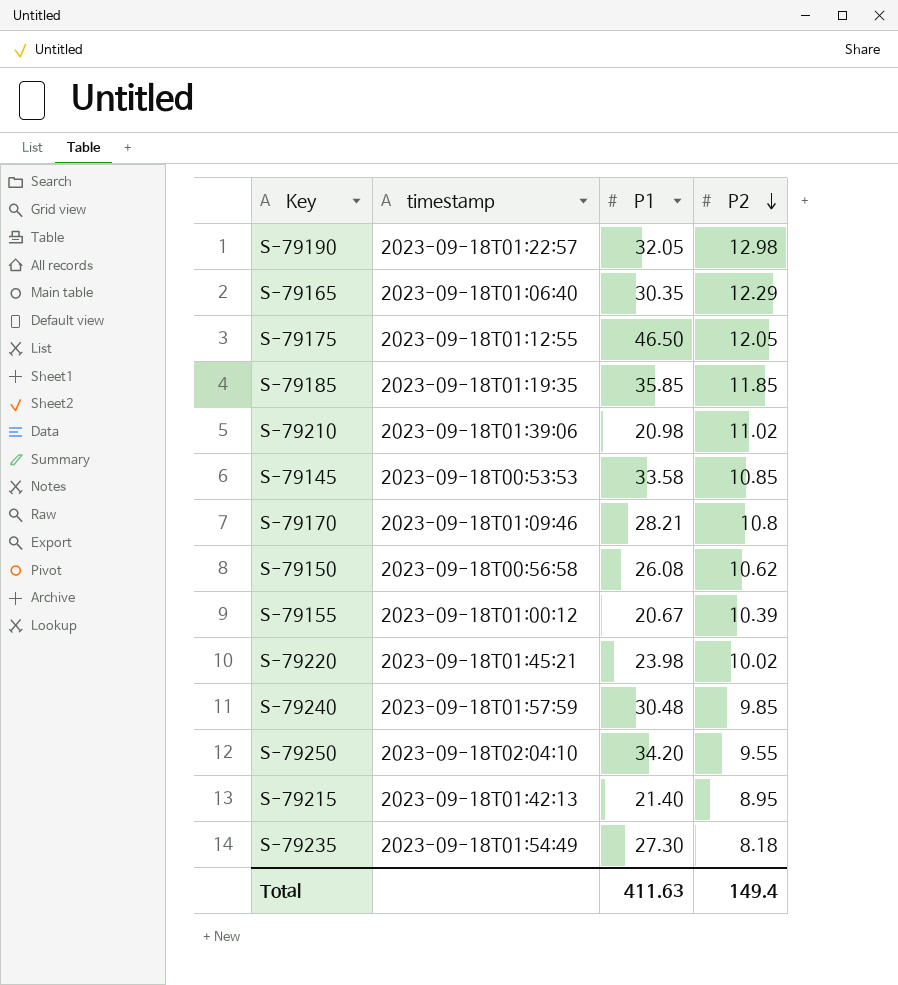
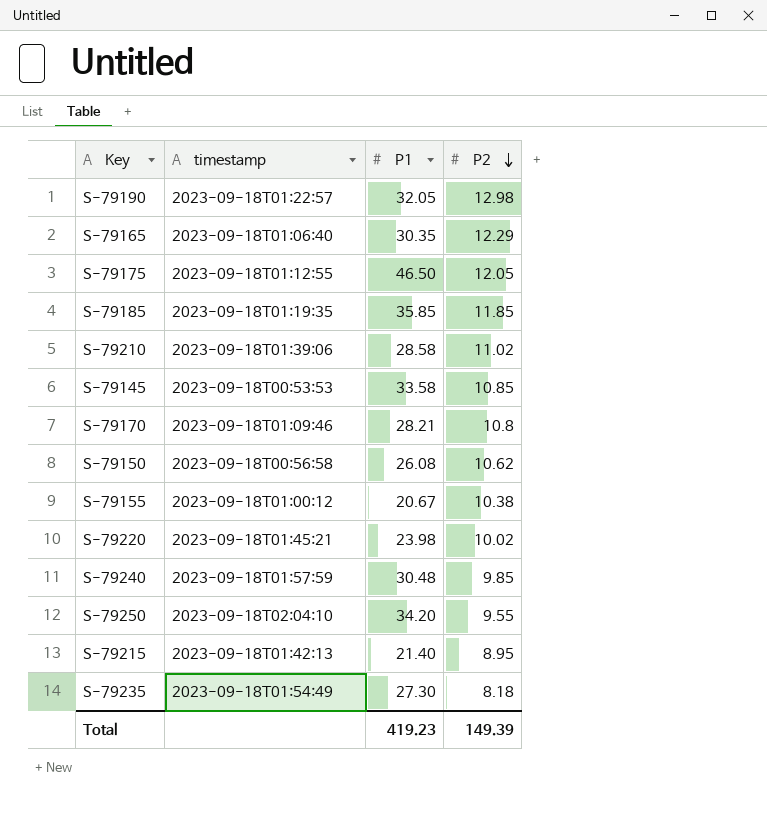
S-79210 | P1: 20.98 -> 28.58
S-79155 | P2: 10.39 -> 10.38
Total | P1: 411.63 -> 419.23
Total | P2: 149.4 -> 149.39

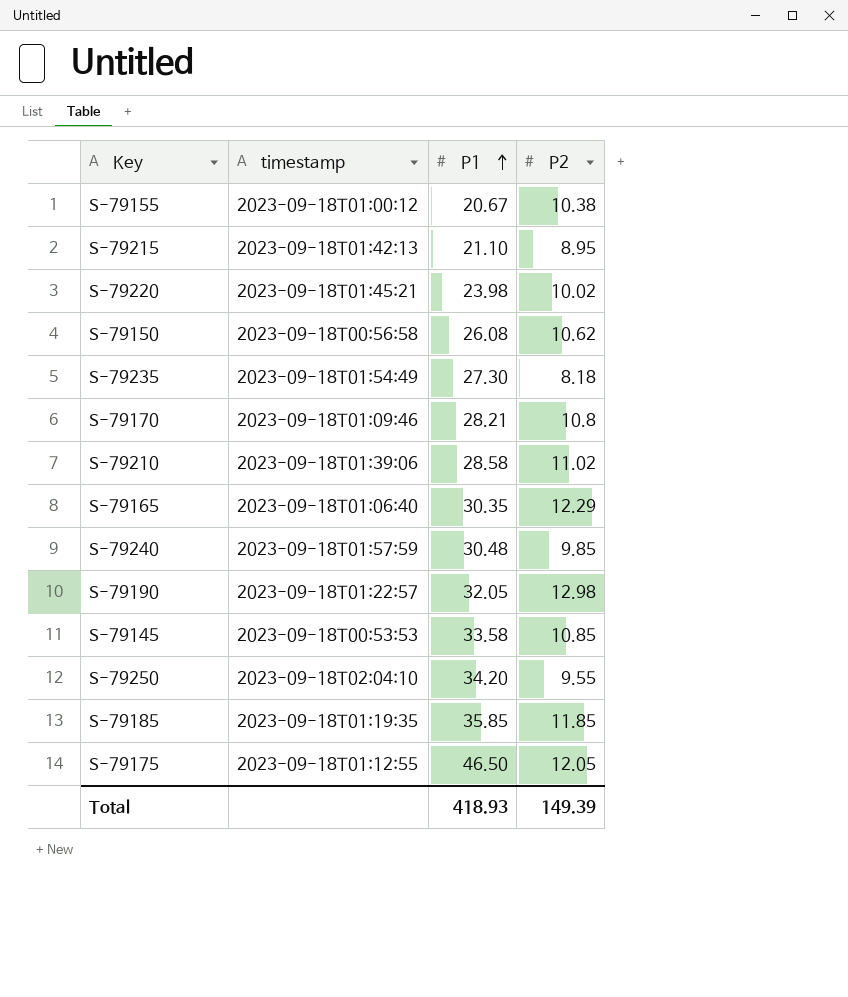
row order: P2 descending -> P1 ascending
S-79215 | P1: 21.40 -> 21.10
Total | P1: 419.23 -> 418.93

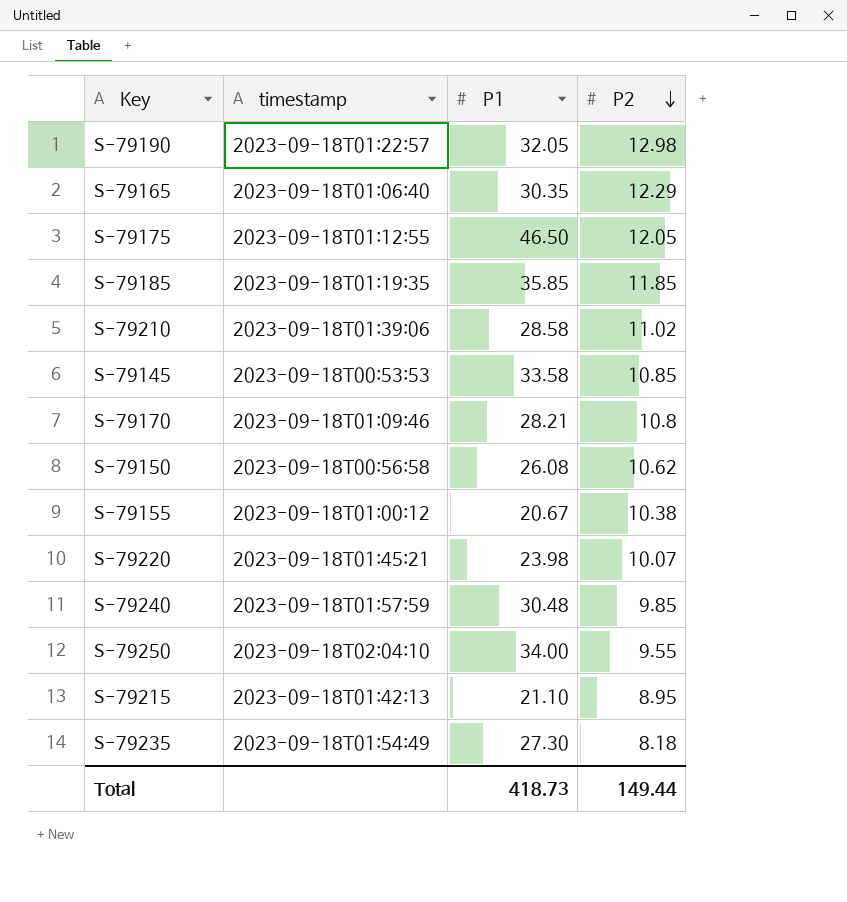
row order: P1 ascending -> P2 descending
S-79220 | P2: 10.02 -> 10.07
S-79250 | P1: 34.20 -> 34.00
Total | P1: 418.93 -> 418.73
Total | P2: 149.39 -> 149.44

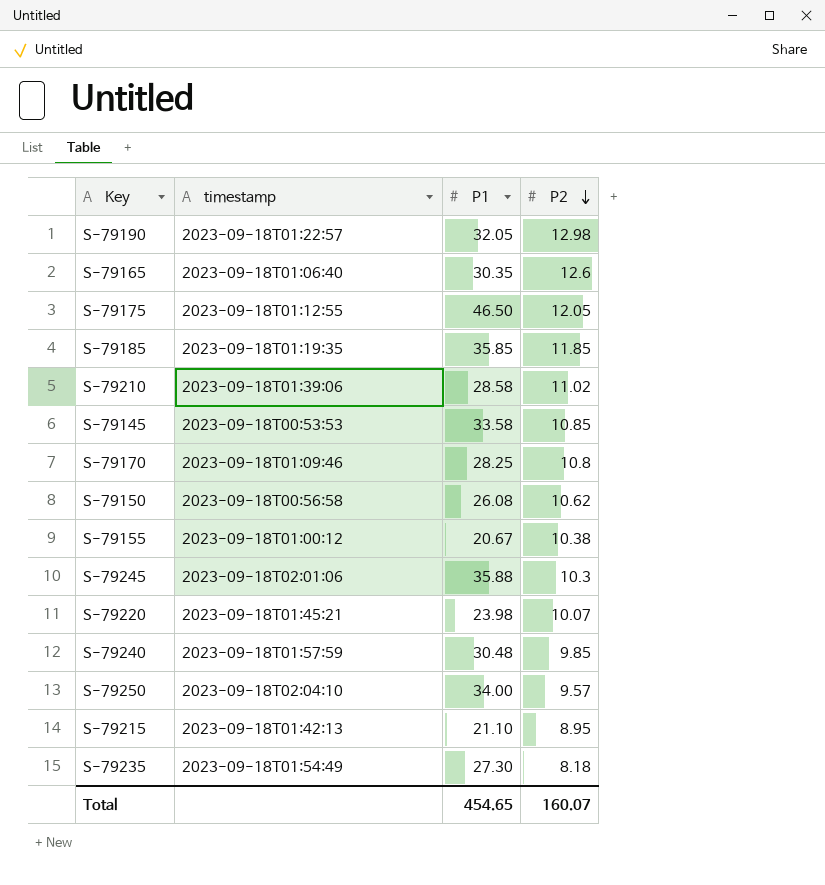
S-79165 | P2: 12.29 -> 12.6
S-79170 | P1: 28.21 -> 28.25
row S-79245: none -> 2023-09-18T02:01:06 | 35.88 | 10.3
S-79250 | P2: 9.55 -> 9.57
Total | P1: 418.73 -> 454.65
Total | P2: 149.44 -> 160.07

